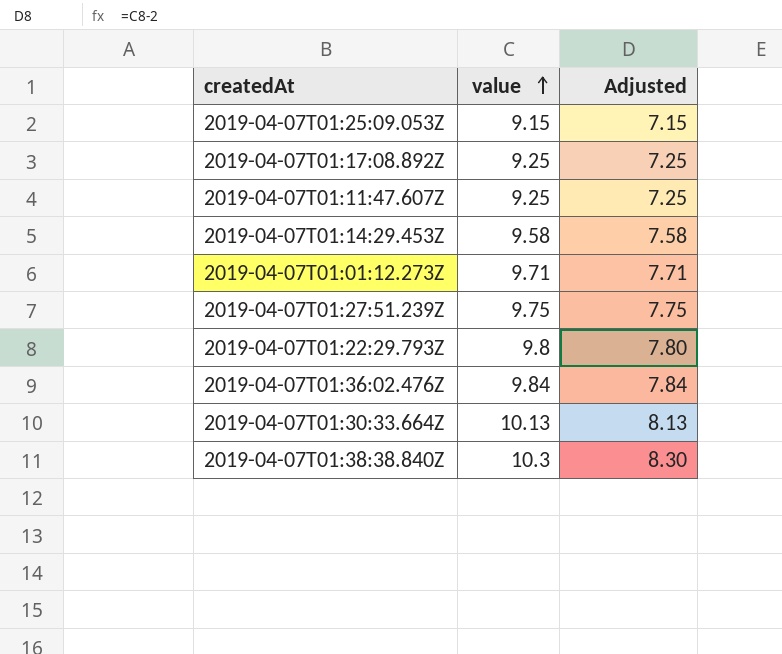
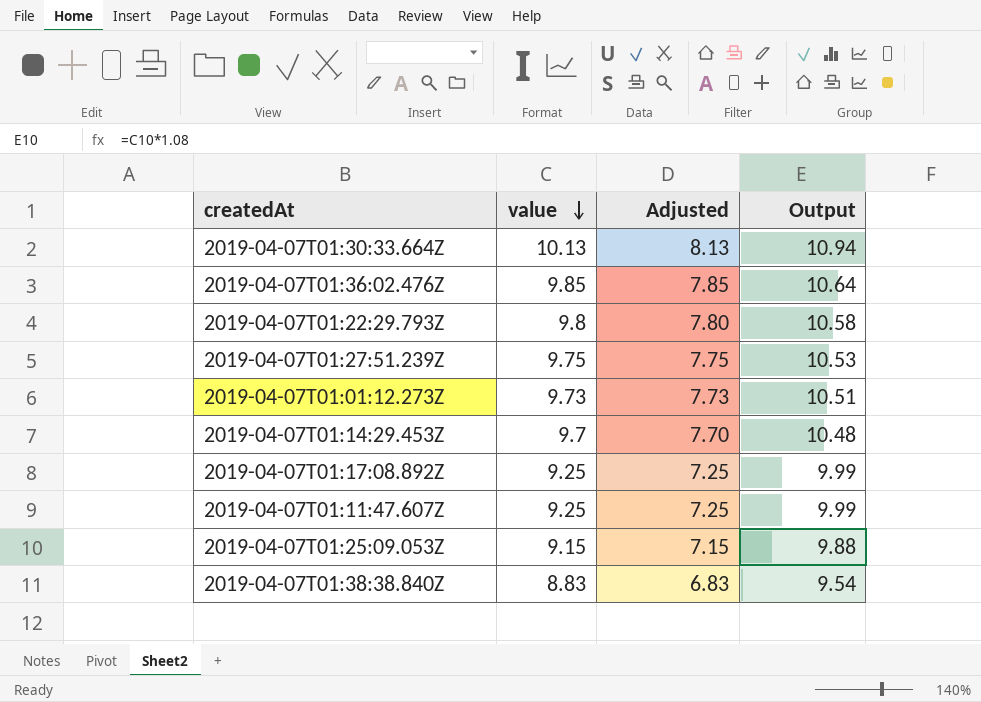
row order: value ascending -> value descending
column Output | formula: none -> [value] * 1.08
2019-04-07T01:36:02.476Z | value: 9.84 -> 9.85
2019-04-07T01:36:02.476Z | Adjusted: 7.84 -> 7.85
2019-04-07T01:01:12.273Z | value: 9.71 -> 9.73
2019-04-07T01:01:12.273Z | Adjusted: 7.71 -> 7.73
2019-04-07T01:14:29.453Z | value: 9.58 -> 9.7
2019-04-07T01:14:29.453Z | Adjusted: 7.58 -> 7.70
2019-04-07T01:38:38.840Z | value: 10.3 -> 8.83
2019-04-07T01:38:38.840Z | Adjusted: 8.30 -> 6.83

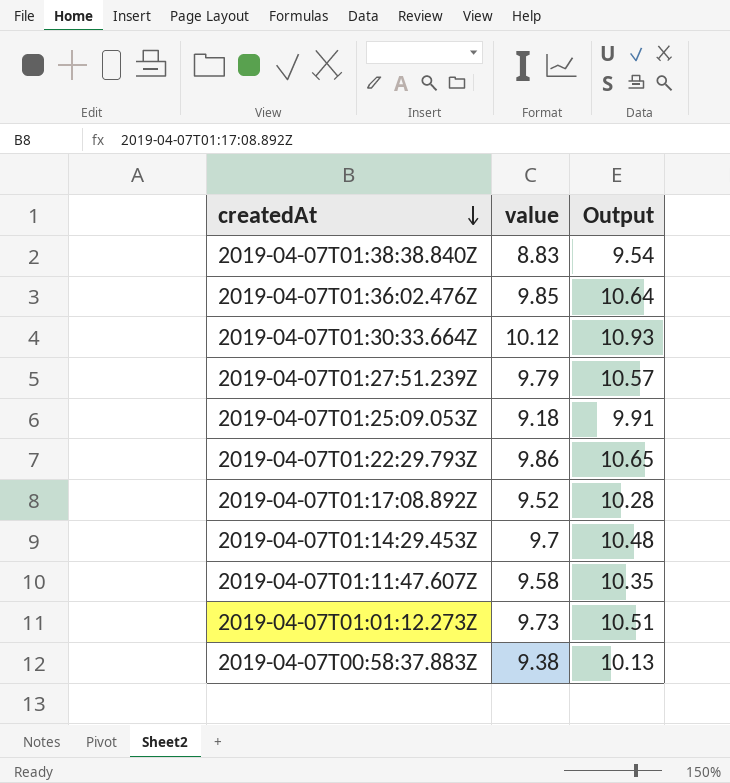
row order: value descending -> createdAt descending
column Adjusted | formula: [value] - 2 -> none
2019-04-07T01:30:33.664Z | value: 10.13 -> 10.12
2019-04-07T01:30:33.664Z | Output: 10.94 -> 10.93
2019-04-07T01:27:51.239Z | value: 9.75 -> 9.79
2019-04-07T01:27:51.239Z | Output: 10.53 -> 10.57
2019-04-07T01:25:09.053Z | value: 9.15 -> 9.18
2019-04-07T01:25:09.053Z | Output: 9.88 -> 9.91
2019-04-07T01:22:29.793Z | value: 9.8 -> 9.86
2019-04-07T01:22:29.793Z | Output: 10.58 -> 10.65
2019-04-07T01:17:08.892Z | value: 9.25 -> 9.52
2019-04-07T01:17:08.892Z | Output: 9.99 -> 10.28
2019-04-07T01:11:47.607Z | value: 9.25 -> 9.58
2019-04-07T01:11:47.607Z | Output: 9.99 -> 10.35
row 2019-04-07T00:58:37.883Z: none -> 9.38 | 10.13

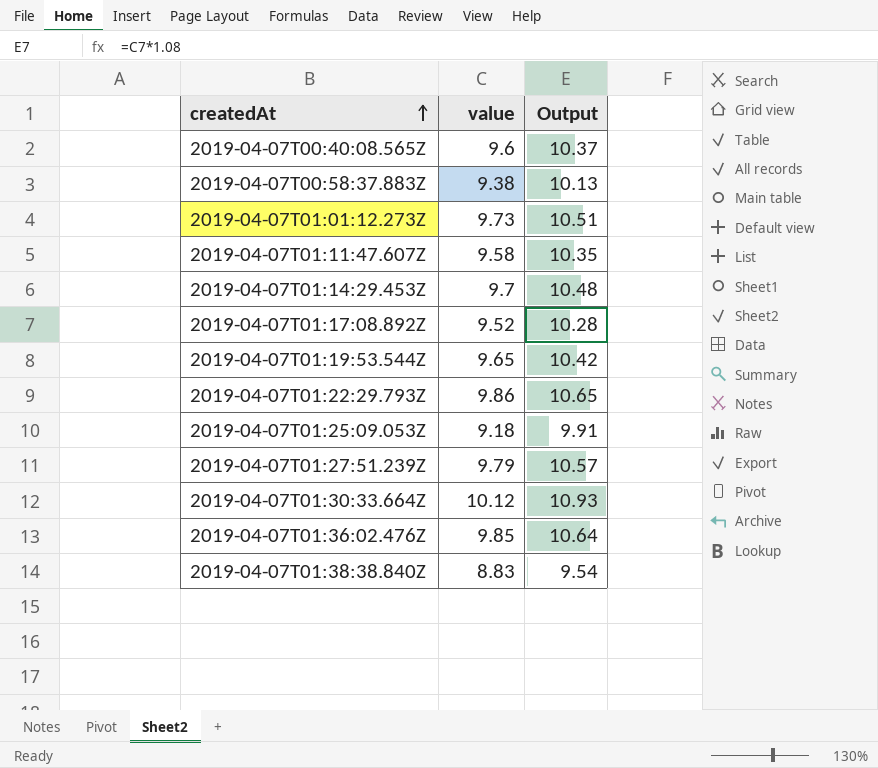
row order: createdAt descending -> createdAt ascending
row 2019-04-07T00:40:08.565Z: none -> 9.6 | 10.37
row 2019-04-07T01:19:53.544Z: none -> 9.65 | 10.42

